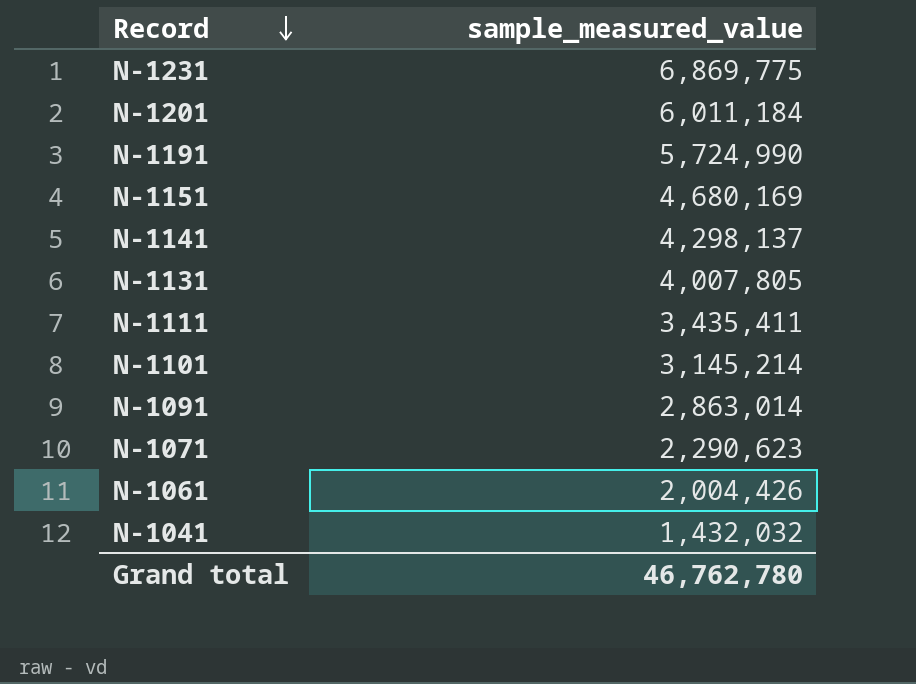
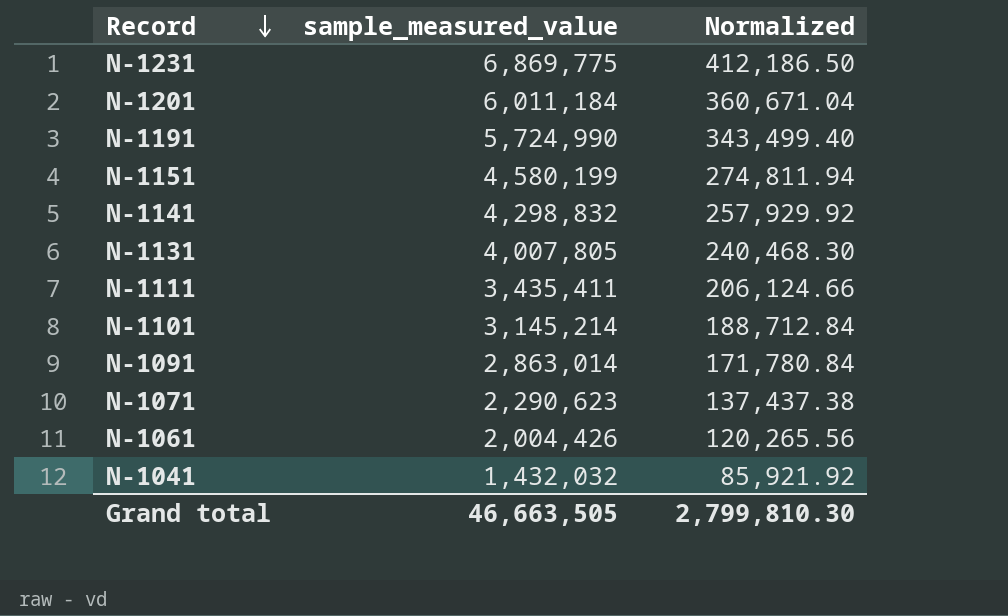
column Normalized | formula: none -> [sample_measured_value] * 0.06
N-1151 | sample_measured_value: 4,680,169 -> 4,580,199
N-1141 | sample_measured_value: 4,298,137 -> 4,298,832
Grand total | sample_measured_value: 46,762,780 -> 46,663,505

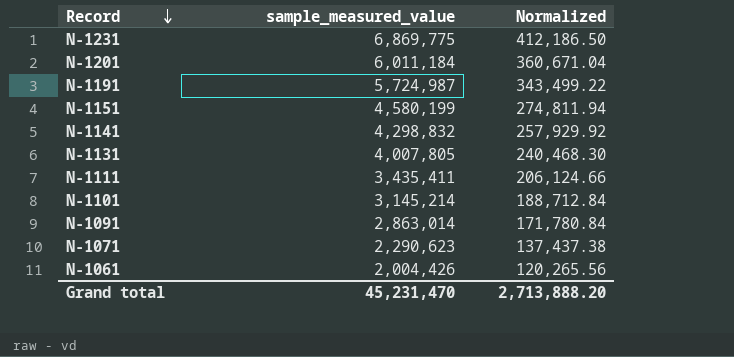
row N-1041: 1,432,032 | 85,921.92 -> none
N-1191 | sample_measured_value: 5,724,990 -> 5,724,987
N-1191 | Normalized: 343,499.40 -> 343,499.22
Grand total | sample_measured_value: 46,663,505 -> 45,231,470
Grand total | Normalized: 2,799,810.30 -> 2,713,888.20

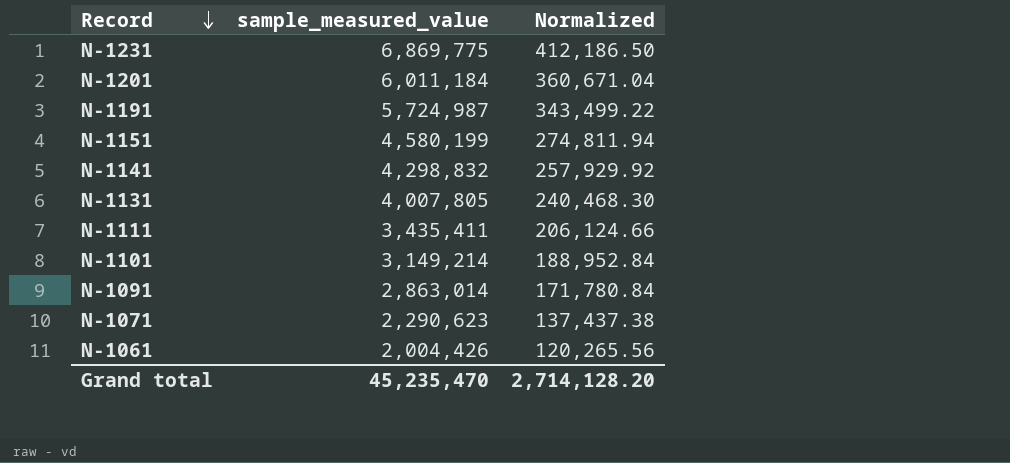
N-1101 | sample_measured_value: 3,145,214 -> 3,149,214
N-1101 | Normalized: 188,712.84 -> 188,952.84
Grand total | sample_measured_value: 45,231,470 -> 45,235,470
Grand total | Normalized: 2,713,888.20 -> 2,714,128.20

